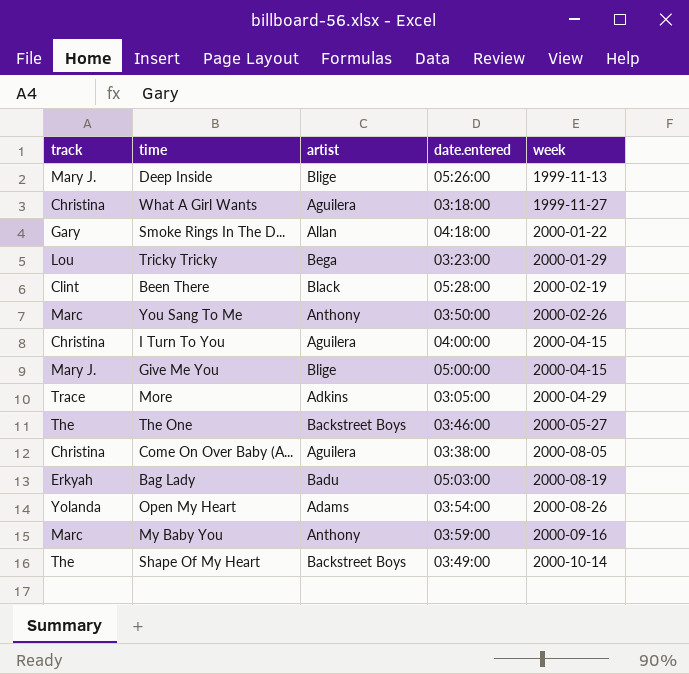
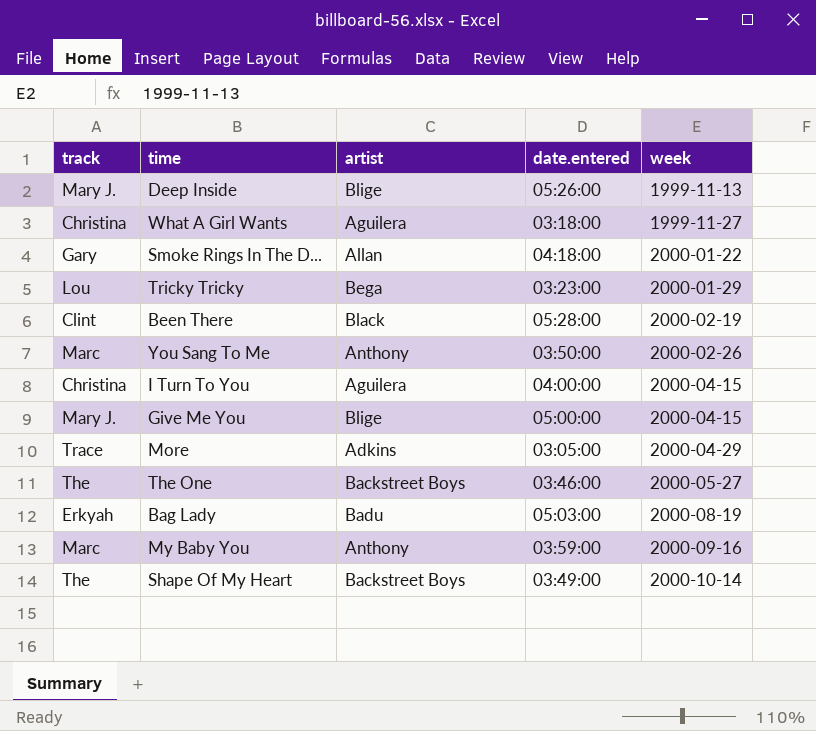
row Come On Over Baby (A...: Christina | Aguilera | 03:38:00 | 2000-08-05 -> none
row Open My Heart: Yolanda | Adams | 03:54:00 | 2000-08-26 -> none

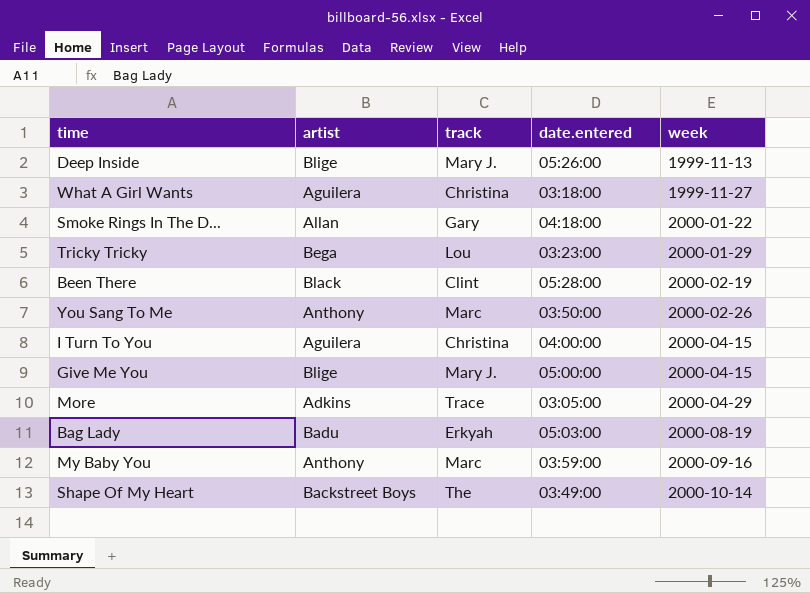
column track | position: 1 -> 3
row The One: The | Backstreet Boys | 03:46:00 | 2000-05-27 -> none

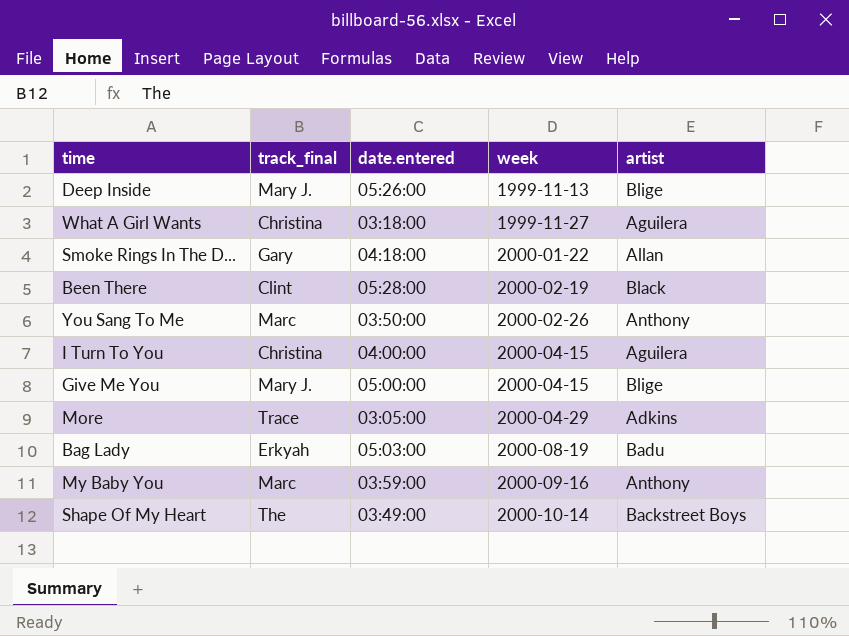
column name: track -> track_final
column artist | position: 2 -> 5
row Tricky Tricky: Bega | Lou | 03:23:00 | 2000-01-29 -> none

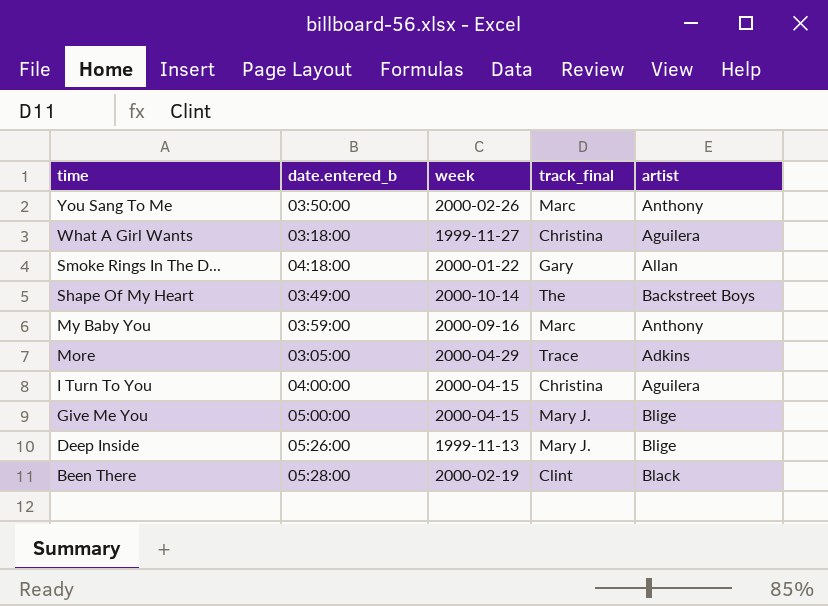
row order: week ascending -> time descending
column name: date.entered -> date.entered_b
column track_final | position: 2 -> 4
row Bag Lady: Erkyah | 05:03:00 | 2000-08-19 | Badu -> none

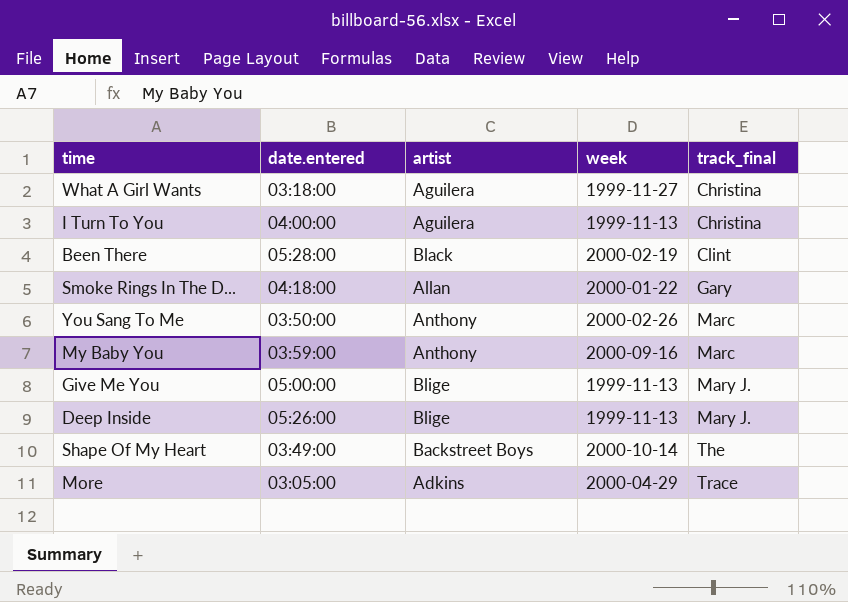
row order: time descending -> track_final ascending
column name: date.entered_b -> date.entered
column artist | position: 5 -> 3
I Turn To You | week: 2000-04-15 -> 1999-11-13
Give Me You | week: 2000-04-15 -> 1999-11-13

